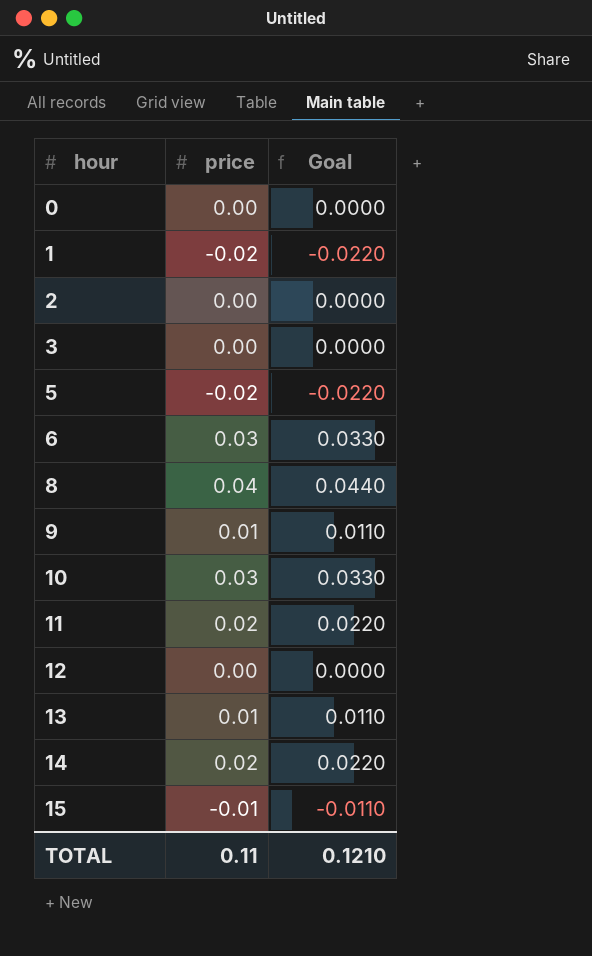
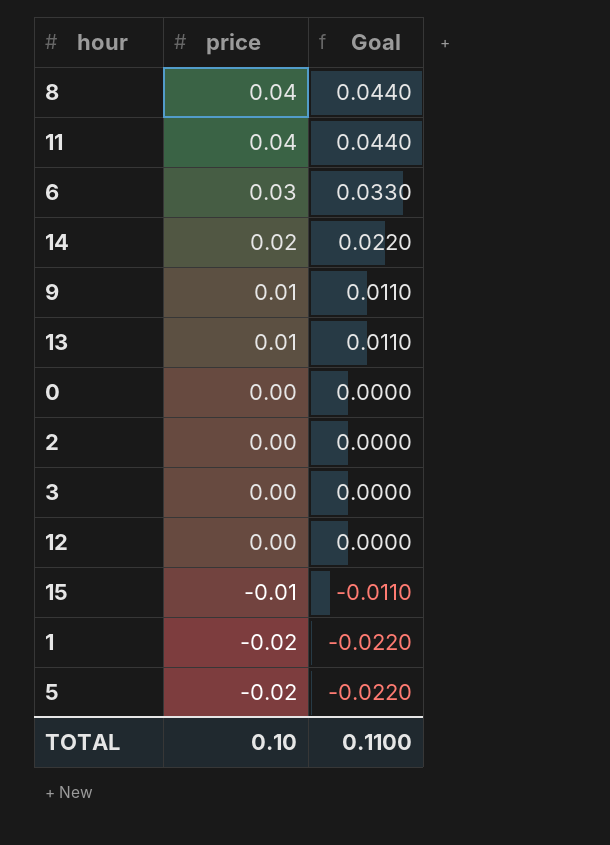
row order: hour ascending -> price descending
row 10: 0.03 | 0.0330 -> none
11 | price: 0.02 -> 0.04
11 | Goal: 0.0220 -> 0.0440
TOTAL | price: 0.11 -> 0.10
TOTAL | Goal: 0.1210 -> 0.1100

